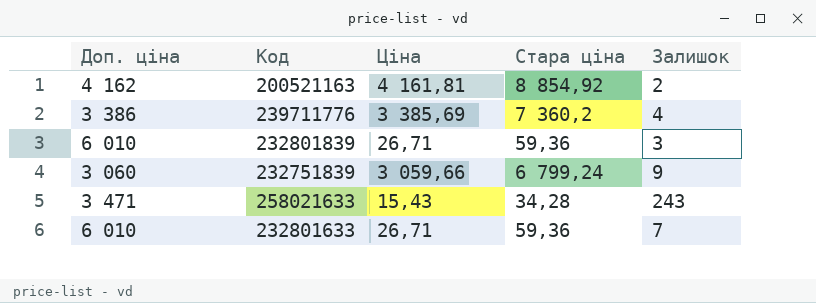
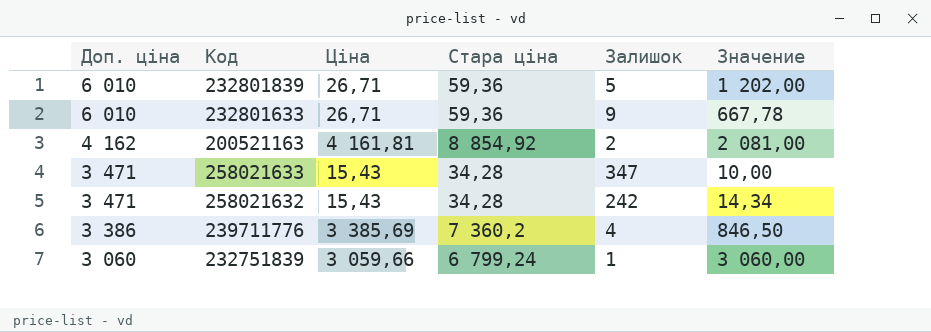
row order: none -> Доп. ціна descending
column Значение | formula: none -> [Доп. ціна] / [Залишок]
232801839 | Залишок: 3 -> 5
232801633 | Залишок: 7 -> 9
258021633 | Залишок: 243 -> 347
row 258021632: none -> 3 471 | 15,43 | 34,28 | 242 | 14,34
232751839 | Залишок: 9 -> 1

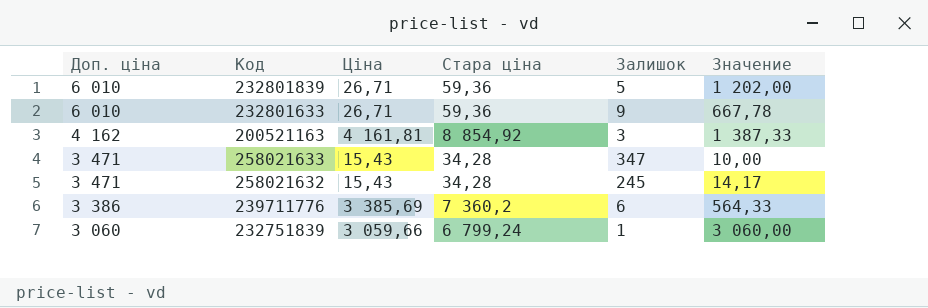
200521163 | Залишок: 2 -> 3
200521163 | Значение: 2 081,00 -> 1 387,33
258021632 | Залишок: 242 -> 245
258021632 | Значение: 14,34 -> 14,17
239711776 | Залишок: 4 -> 6
239711776 | Значение: 846,50 -> 564,33

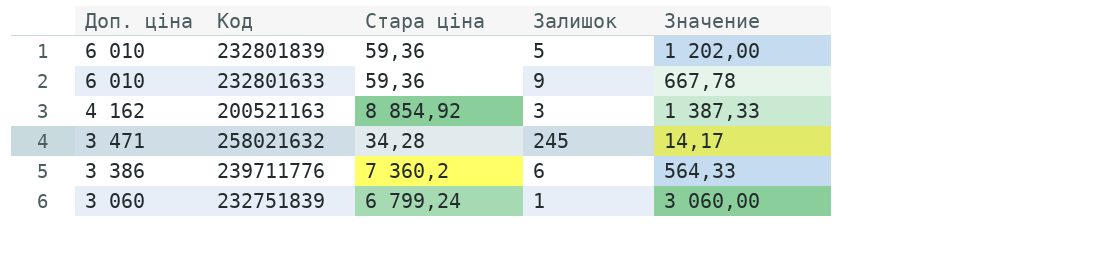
column Ціна | position: 3 -> none
row 258021633: 3 471 | 15,43 | 34,28 | 347 | 10,00 -> none

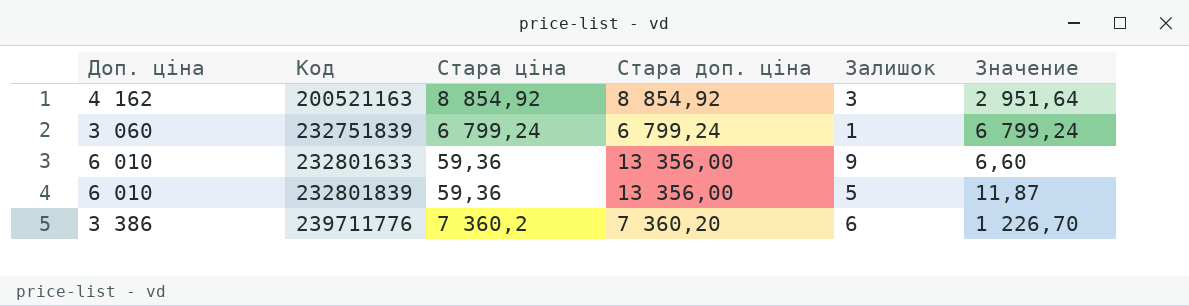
row order: Доп. ціна descending -> Код ascending
column Стара доп. ціна | position: none -> 4
column Значение | formula: [Доп. ціна] / [Залишок] -> [Стара ціна] / [Залишок]
row 258021632: 3 471 | 34,28 | 245 | 14,17 -> none

